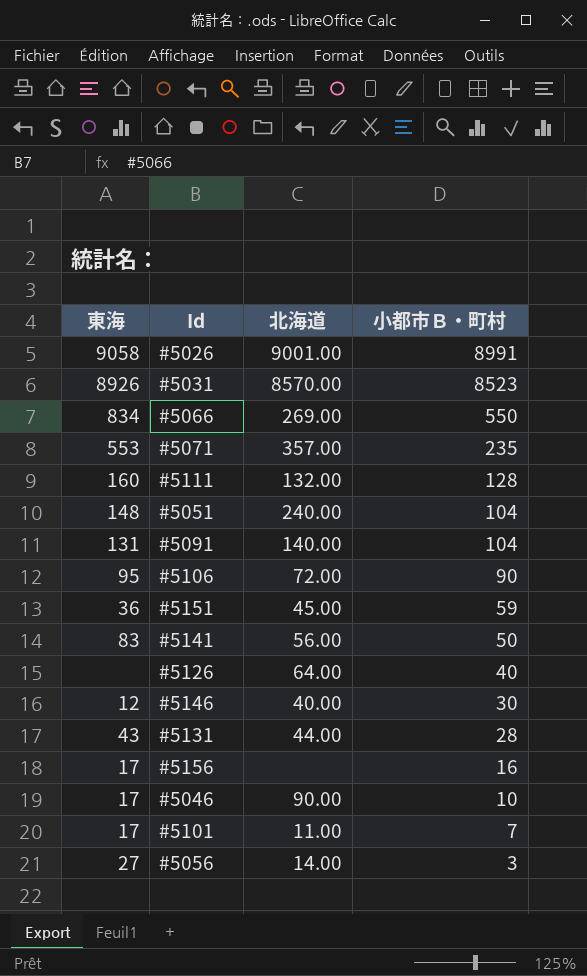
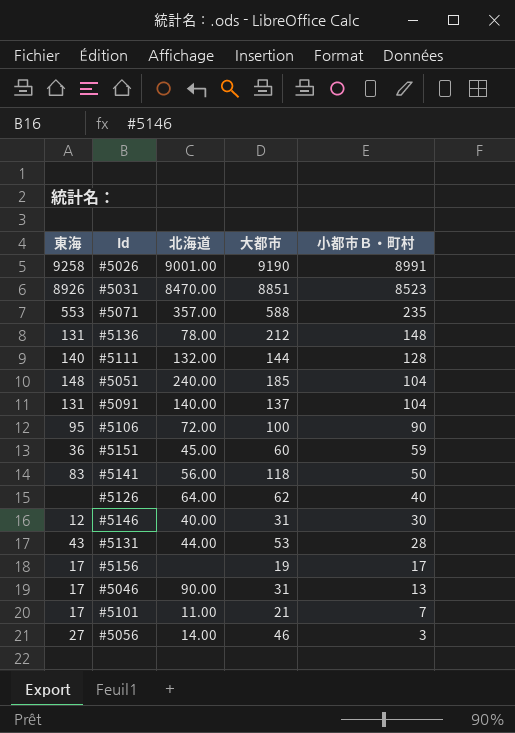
column 大都市 | position: none -> 4
row #5066: 834 | 269.00 | 550 -> none
#5026 | 東海: 9058 -> 9258
#5031 | 北海道: 8570.00 -> 8470.00
row #5136: none -> 131 | 78.00 | 212 | 148
#5111 | 東海: 160 -> 140
#5156 | 小都市Ｂ・町村: 16 -> 17
#5046 | 小都市Ｂ・町村: 10 -> 13

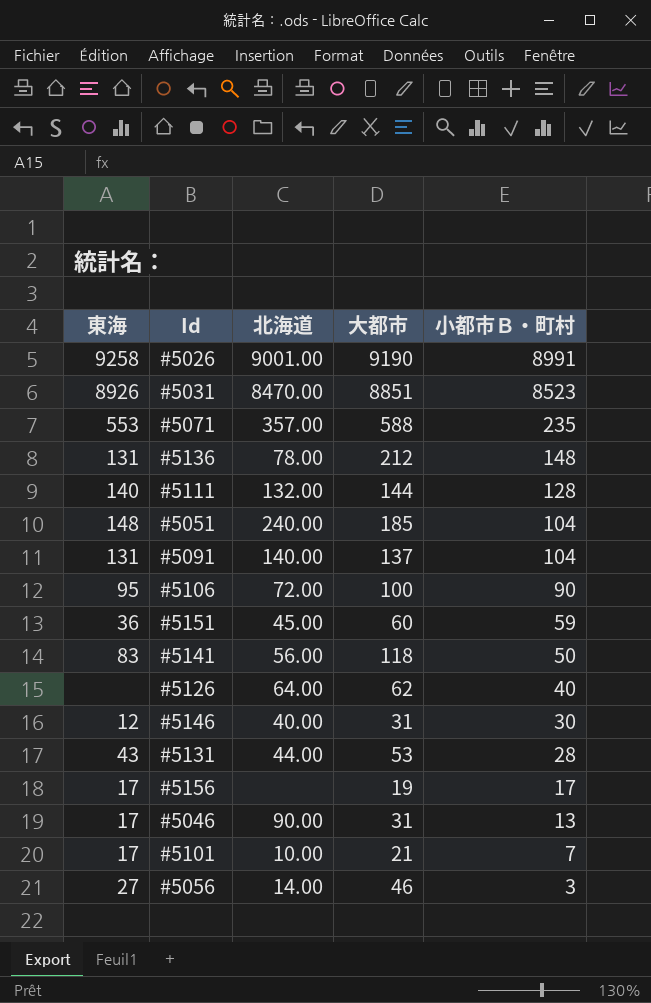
#5101 | 北海道: 11.00 -> 10.00

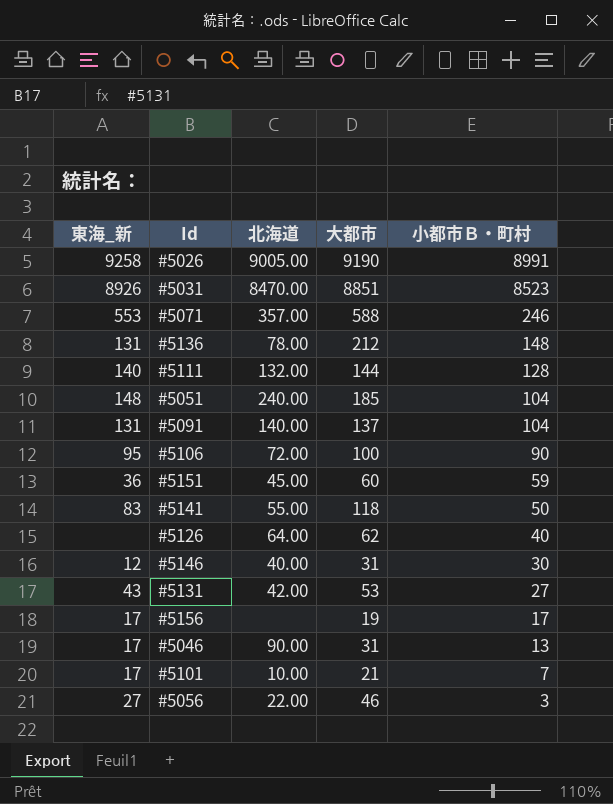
column name: 東海 -> 東海_新
#5026 | 北海道: 9001.00 -> 9005.00
#5071 | 小都市Ｂ・町村: 235 -> 246
#5141 | 北海道: 56.00 -> 55.00
#5131 | 北海道: 44.00 -> 42.00
#5131 | 小都市Ｂ・町村: 28 -> 27
#5056 | 北海道: 14.00 -> 22.00

